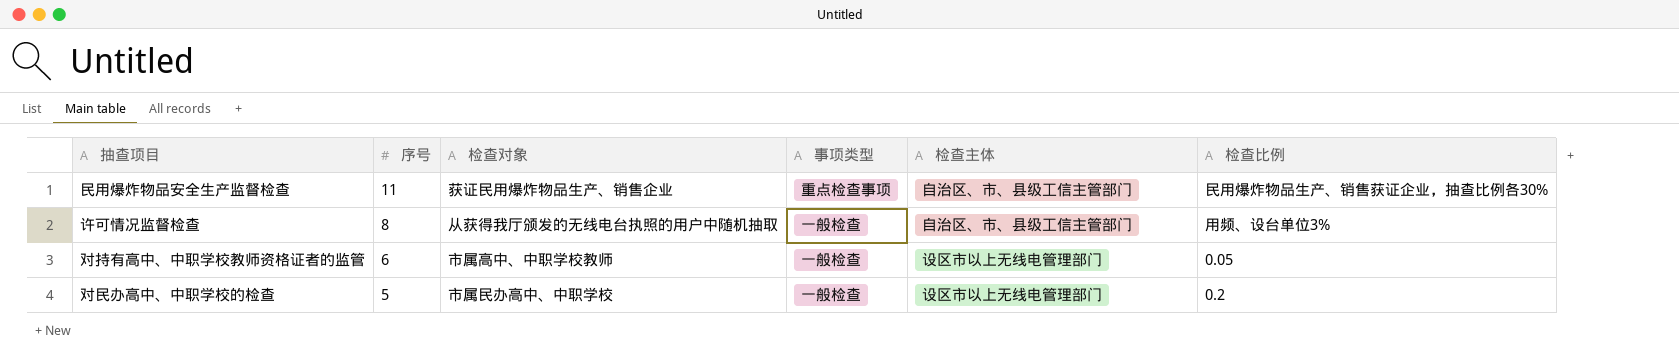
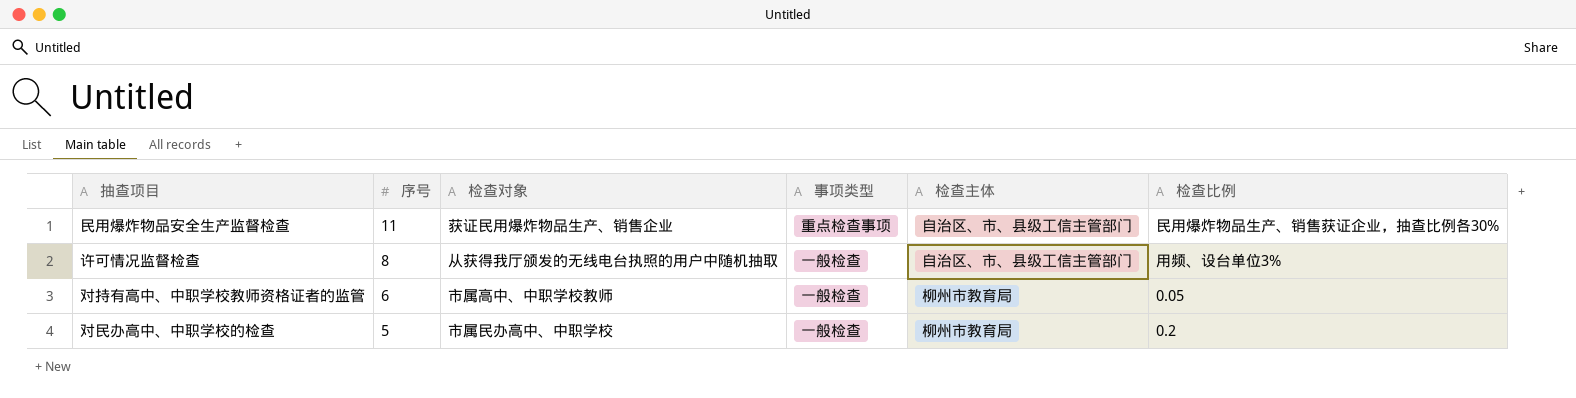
对持有高中、中职学校教师资格证者的监管 | 检查主体: 设区市以上无线电管理部门 -> 柳州市教育局
对民办高中、中职学校的检查 | 检查主体: 设区市以上无线电管理部门 -> 柳州市教育局

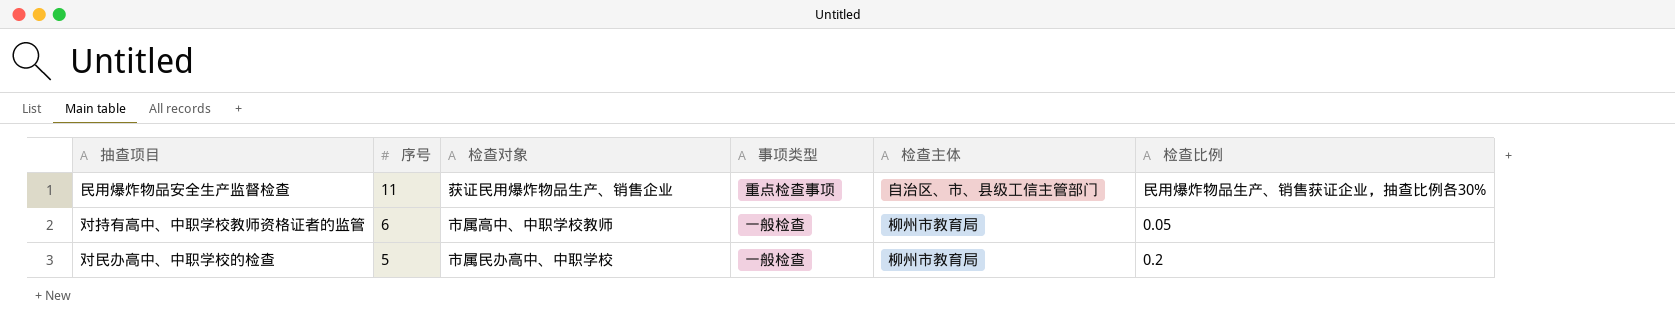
row 许可情况监督检查: 8 | 从获得我厅颁发的无线电台执照的用户中随机抽取 | 一般检查 | 自治区、市、县级工信主管部门 | 用频、设台单位3% -> none

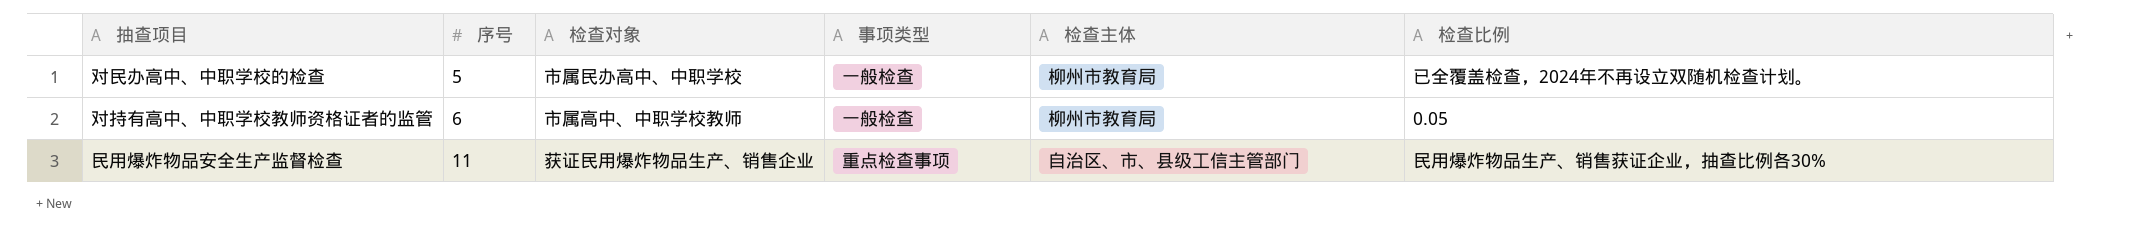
row order: 序号 descending -> 序号 ascending
对民办高中、中职学校的检查 | 检查比例: 0.2 -> 已全覆盖检查，2024年不再设立双随机检查计划。

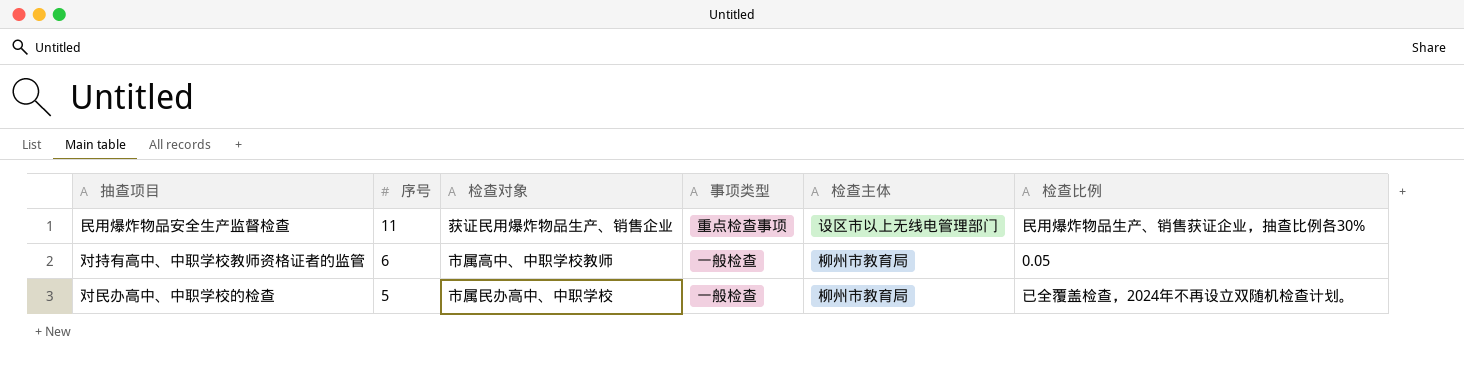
row order: 序号 ascending -> 序号 descending
民用爆炸物品安全生产监督检查 | 检查主体: 自治区、市、县级工信主管部门 -> 设区市以上无线电管理部门

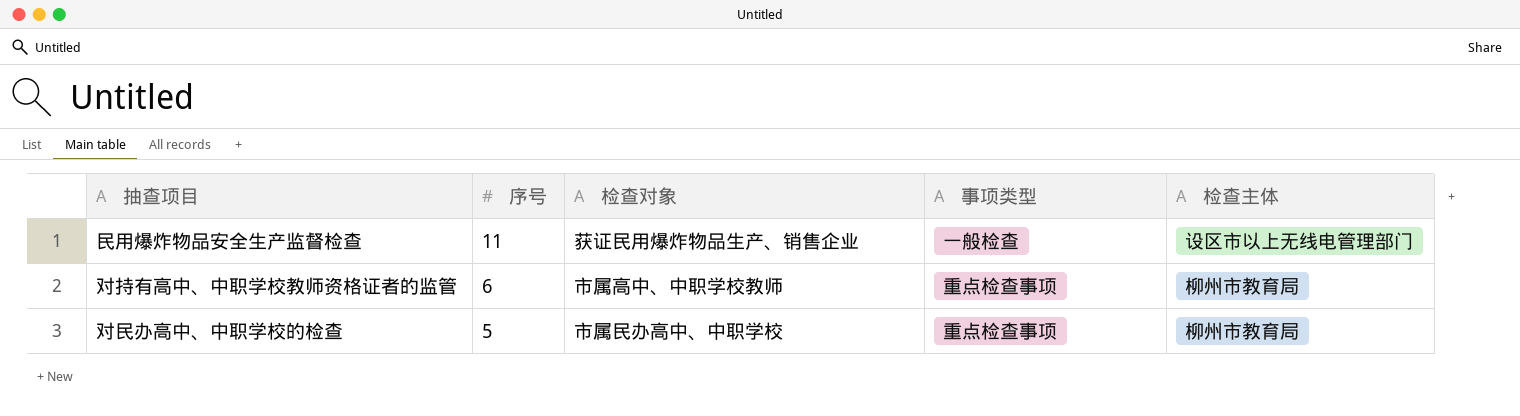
column 检查比例 | position: 6 -> none
民用爆炸物品安全生产监督检查 | 事项类型: 重点检查事项 -> 一般检查
对持有高中、中职学校教师资格证者的监管 | 事项类型: 一般检查 -> 重点检查事项
对民办高中、中职学校的检查 | 事项类型: 一般检查 -> 重点检查事项

